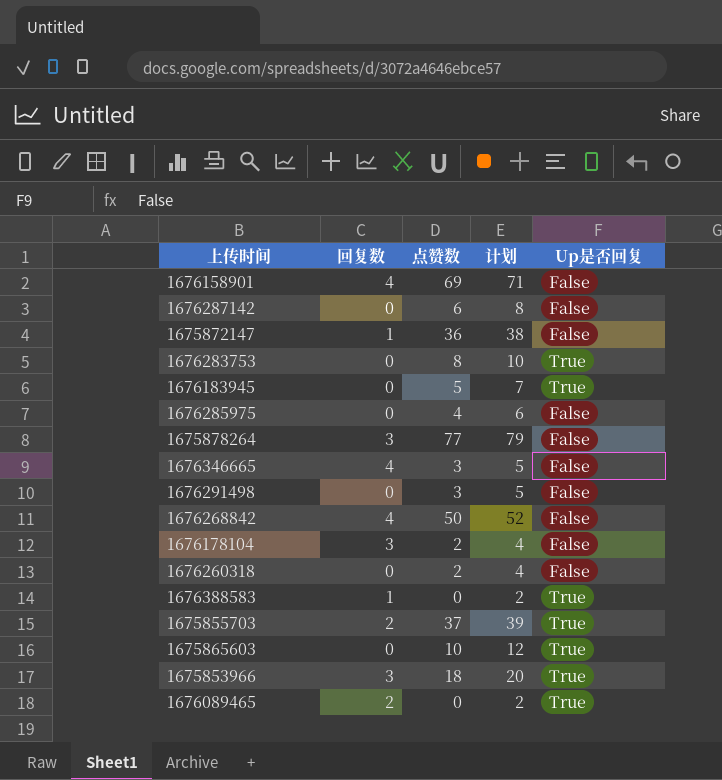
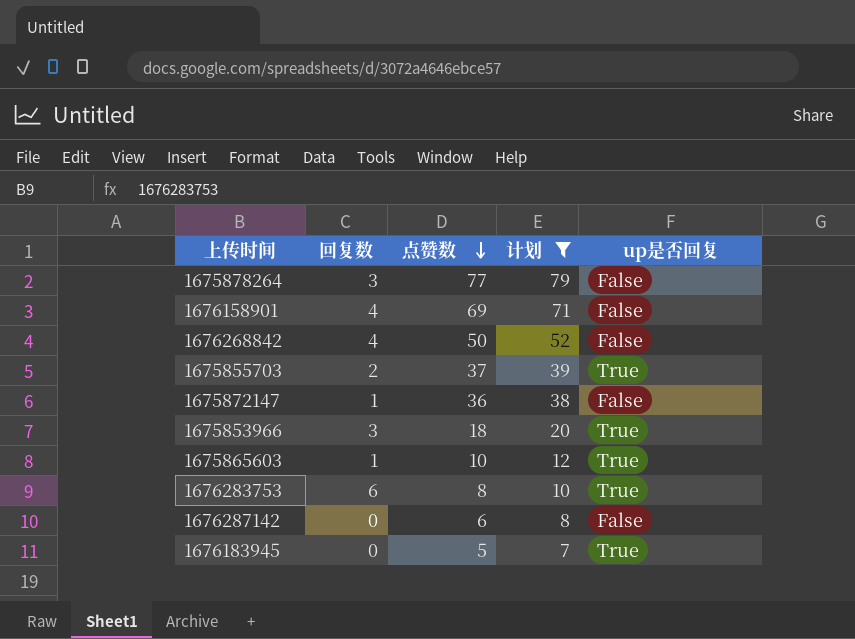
filter: none -> 计划 >= 7
row order: none -> 点赞数 descending
column name: Up是否回复 -> up是否回复
1675865603 | 回复数: 0 -> 1
1676283753 | 回复数: 0 -> 6

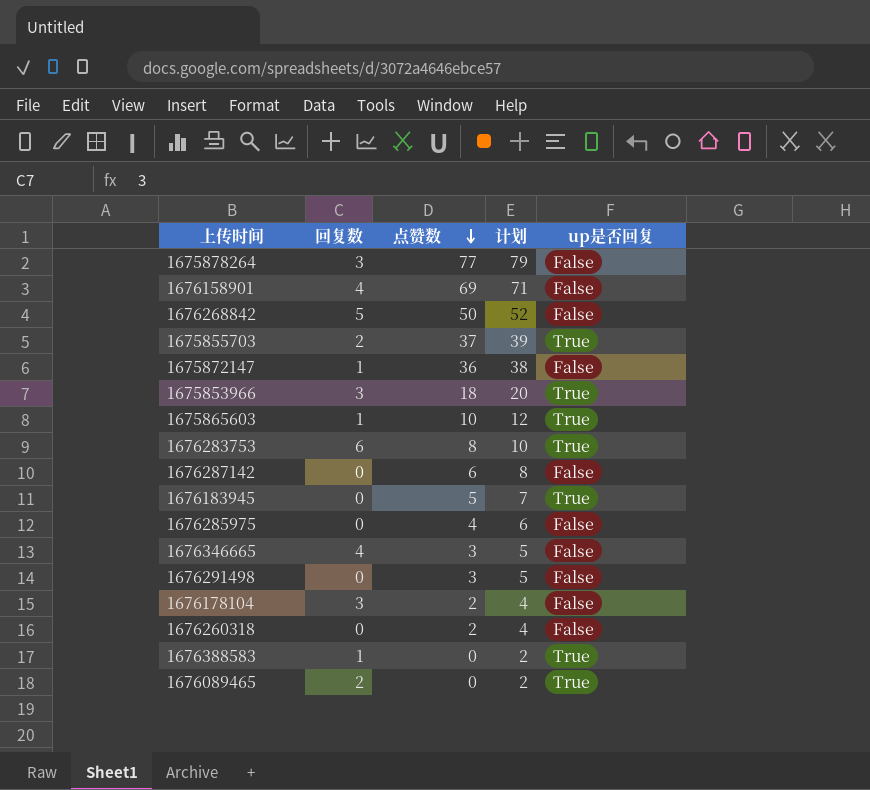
filter: 计划 >= 7 -> none
1676268842 | 回复数: 4 -> 5

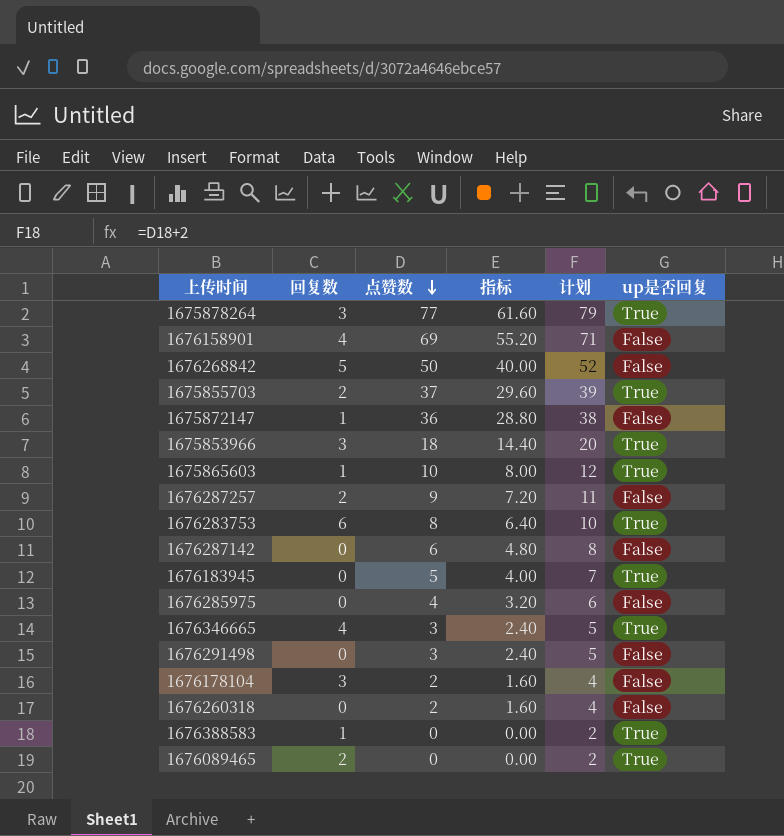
column 指标 | formula: none -> [点赞数] * 0.8
1675878264 | up是否回复: False -> True
row 1676287257: none -> 2 | 9 | 7.20 | 11 | False
1676346665 | up是否回复: False -> True

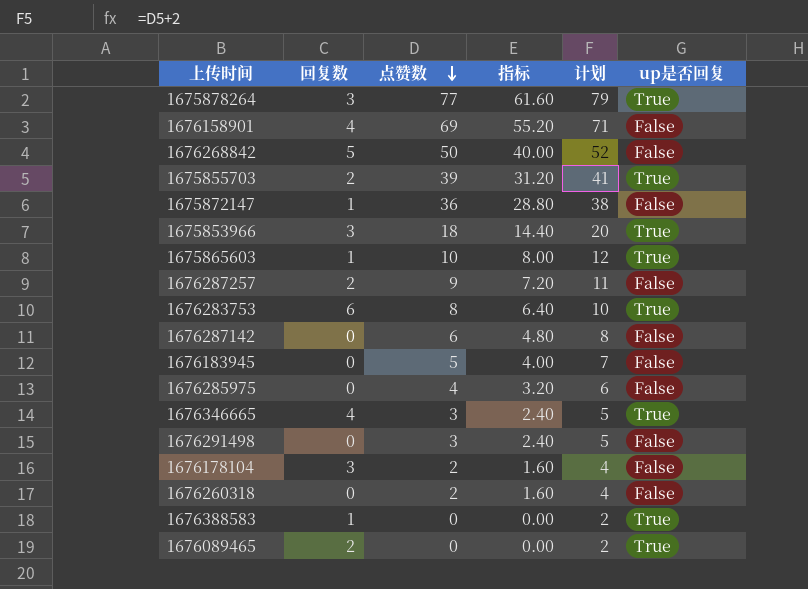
1675855703 | 点赞数: 37 -> 39
1675855703 | 指标: 29.60 -> 31.20
1675855703 | 计划: 39 -> 41
1676183945 | up是否回复: True -> False

